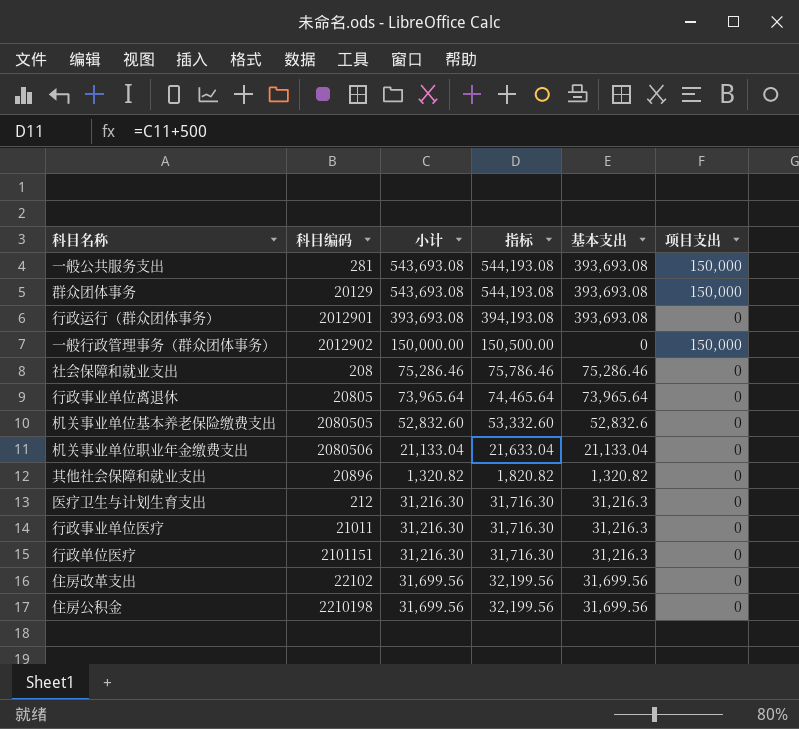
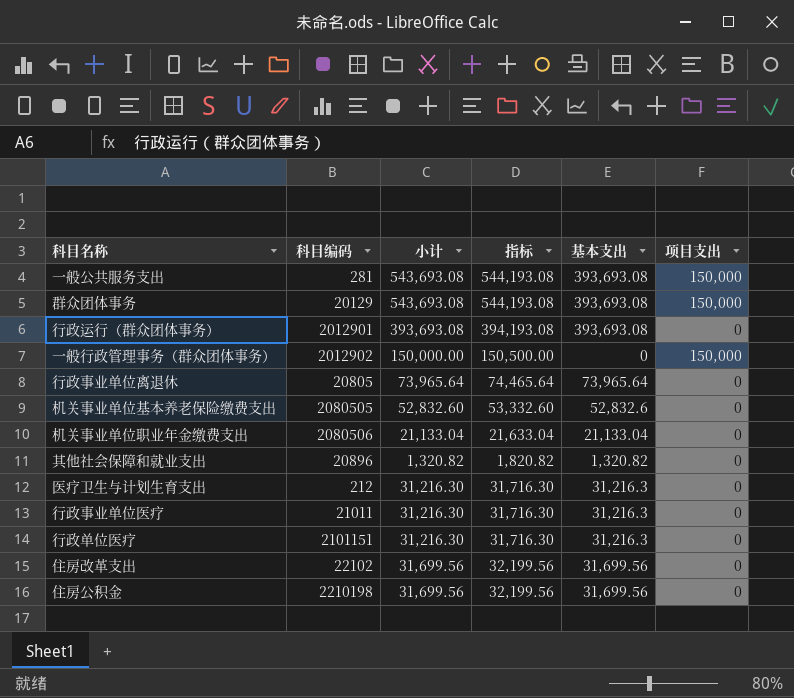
row 社会保障和就业支出: 208 | 75,286.46 | 75,786.46 | 75,286.46 | 0 -> none

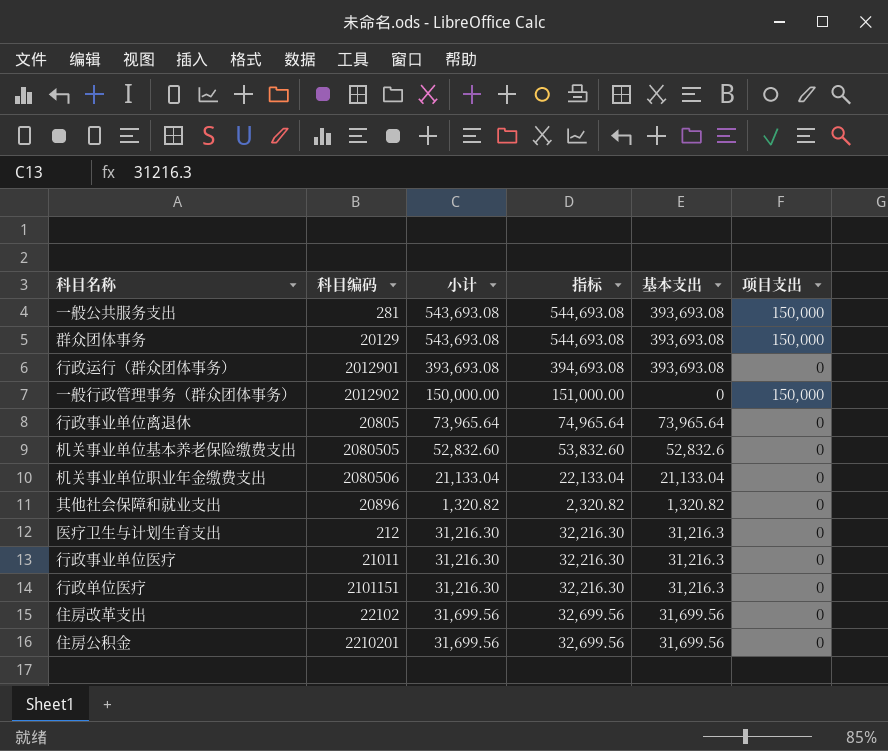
column 指标 | formula: [小计] + 500 -> [小计] + 1000
住房公积金 | 科目编码: 2210198 -> 2210201

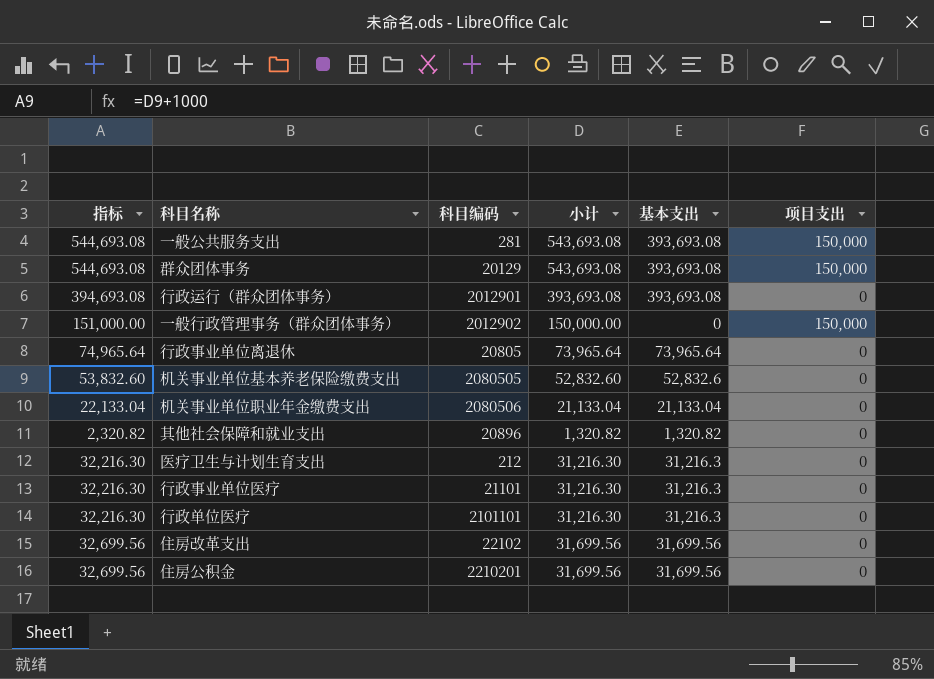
column 指标 | position: 4 -> 1
行政事业单位医疗 | 科目编码: 21011 -> 21101
行政单位医疗 | 科目编码: 2101151 -> 2101101

